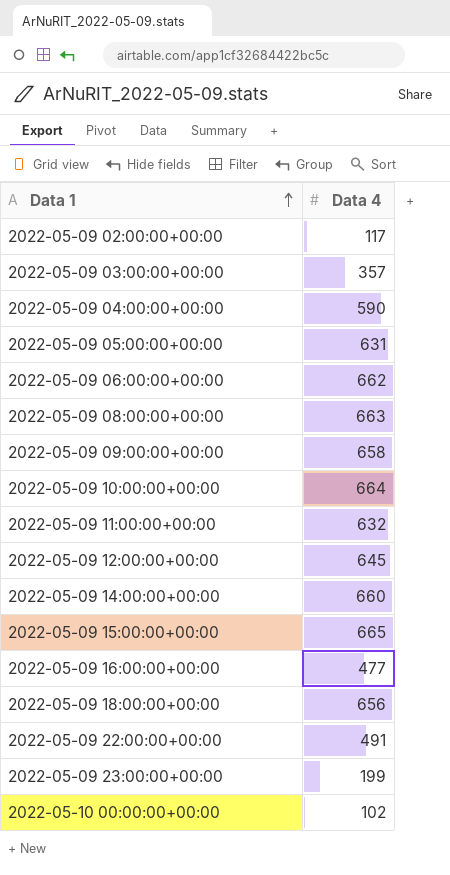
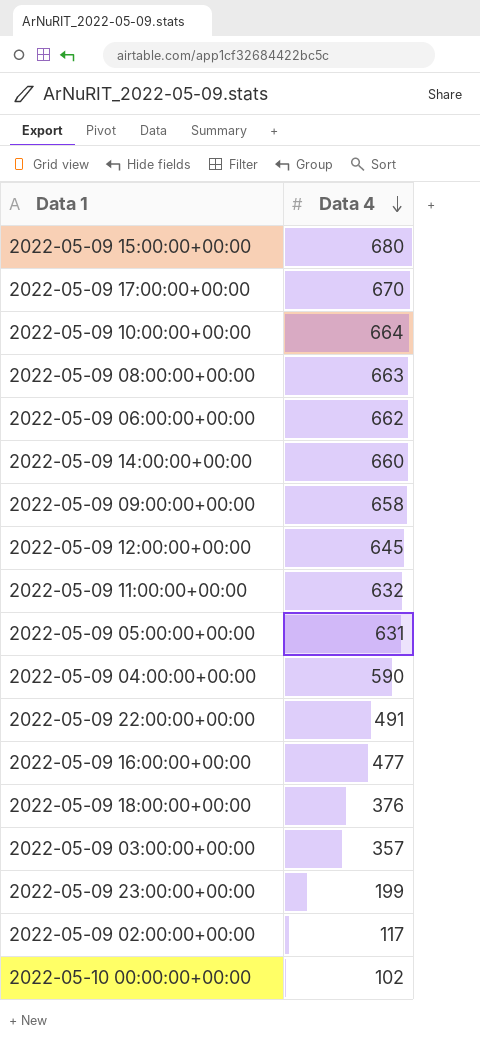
row order: Data 1 ascending -> Data 4 descending
2022-05-09 15:00:00+00:00 | Data 4: 665 -> 680
row 2022-05-09 17:00:00+00:00: none -> 670
2022-05-09 18:00:00+00:00 | Data 4: 656 -> 376

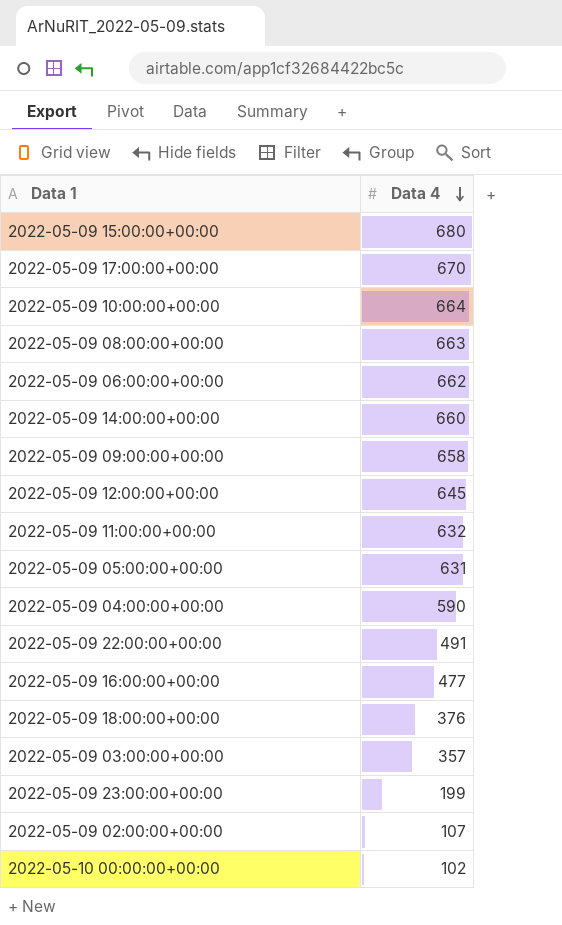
2022-05-09 02:00:00+00:00 | Data 4: 117 -> 107

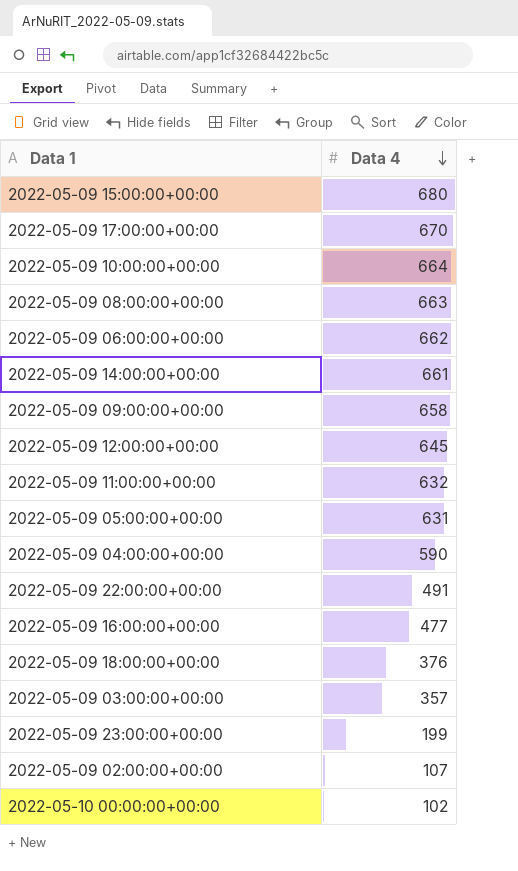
2022-05-09 14:00:00+00:00 | Data 4: 660 -> 661

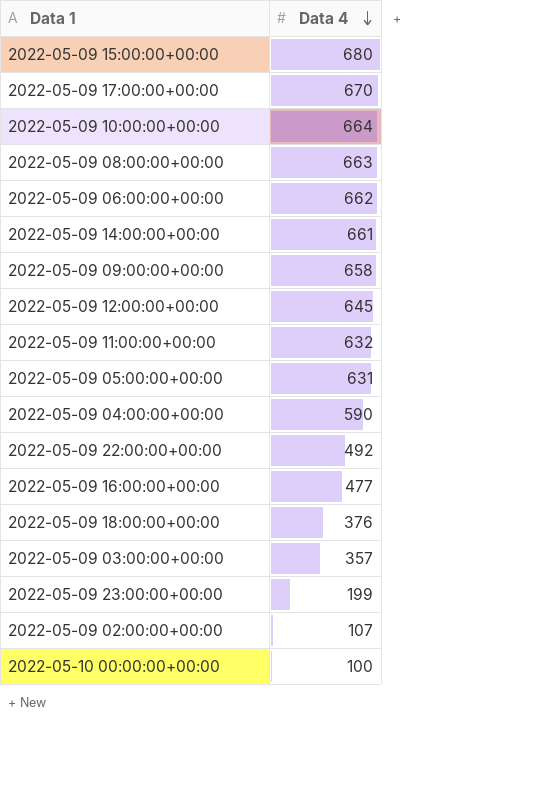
2022-05-09 22:00:00+00:00 | Data 4: 491 -> 492
2022-05-10 00:00:00+00:00 | Data 4: 102 -> 100

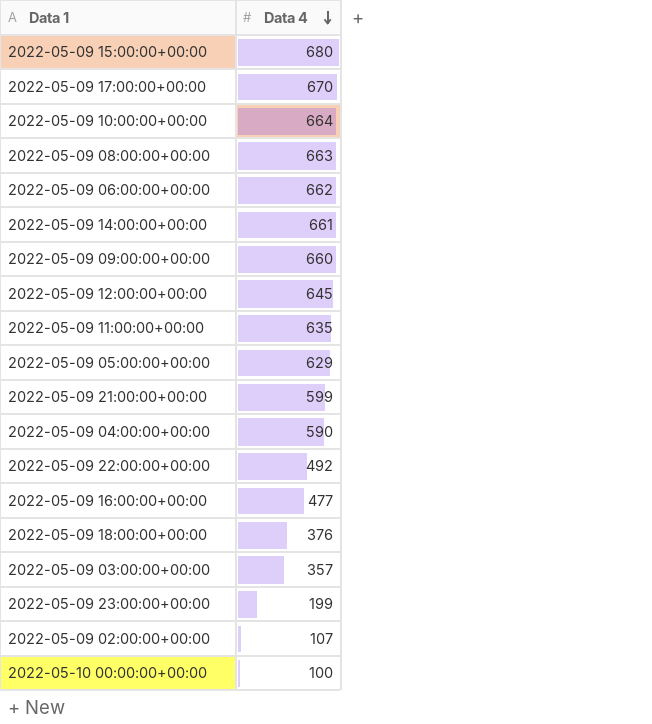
2022-05-09 09:00:00+00:00 | Data 4: 658 -> 660
2022-05-09 11:00:00+00:00 | Data 4: 632 -> 635
2022-05-09 05:00:00+00:00 | Data 4: 631 -> 629
row 2022-05-09 21:00:00+00:00: none -> 599

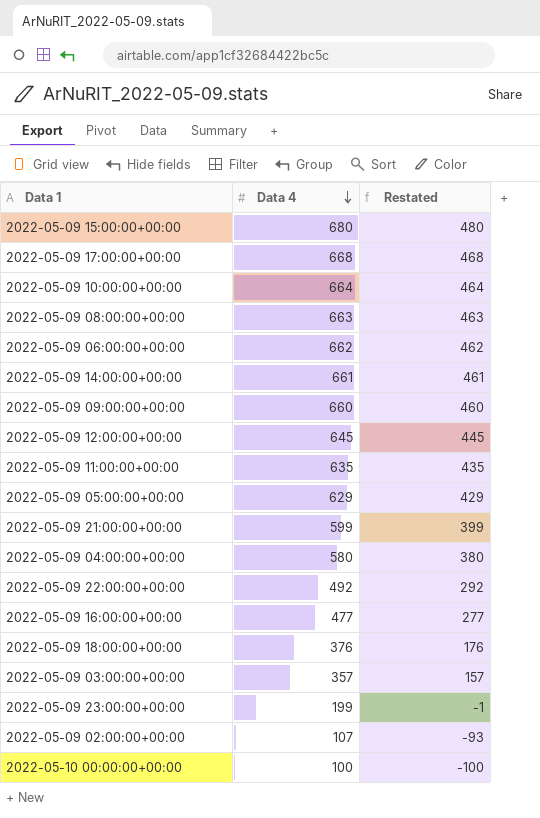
column Restated | formula: none -> [Data 4] - 200
2022-05-09 17:00:00+00:00 | Data 4: 670 -> 668
2022-05-09 04:00:00+00:00 | Data 4: 590 -> 580

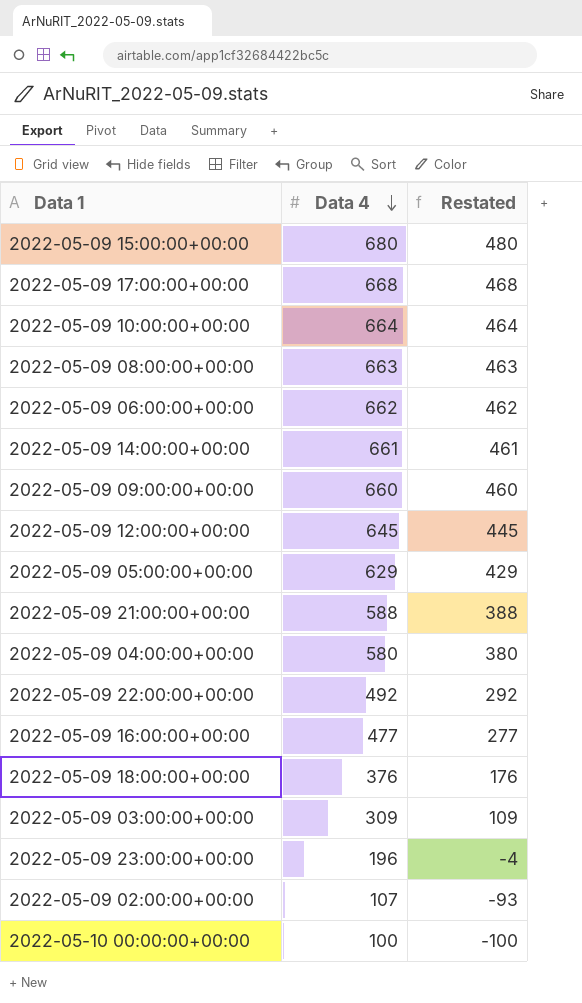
row 2022-05-09 11:00:00+00:00: 635 | 435 -> none
2022-05-09 21:00:00+00:00 | Data 4: 599 -> 588
2022-05-09 21:00:00+00:00 | Restated: 399 -> 388
2022-05-09 03:00:00+00:00 | Data 4: 357 -> 309
2022-05-09 03:00:00+00:00 | Restated: 157 -> 109
2022-05-09 23:00:00+00:00 | Data 4: 199 -> 196
2022-05-09 23:00:00+00:00 | Restated: -1 -> -4

